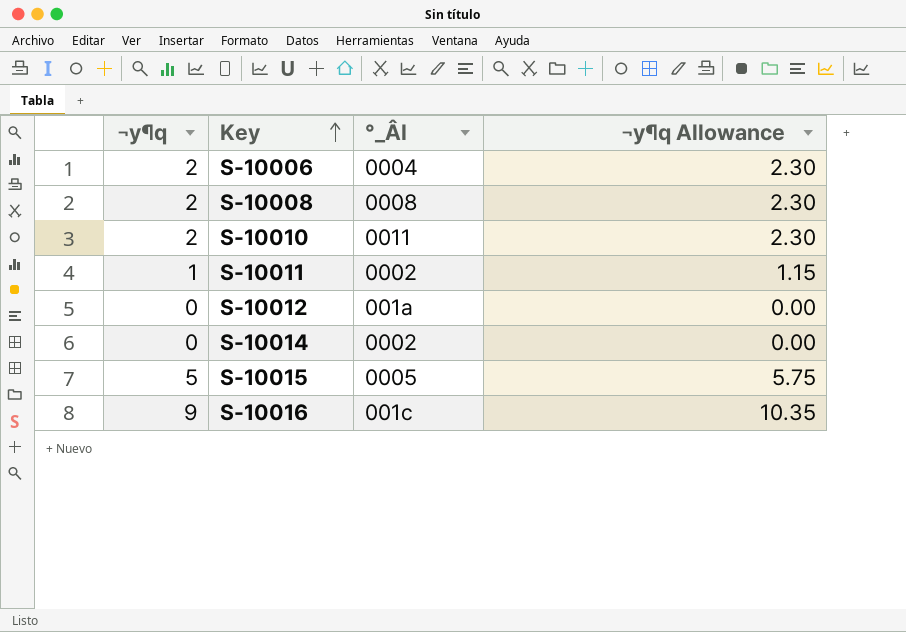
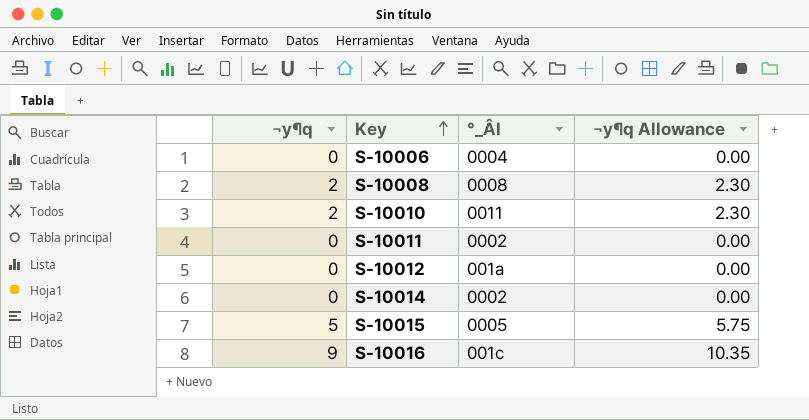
S-10006 | ¬y¶q: 2 -> 0
S-10006 | ¬y¶q Allowance: 2.30 -> 0.00
S-10011 | ¬y¶q: 1 -> 0
S-10011 | ¬y¶q Allowance: 1.15 -> 0.00

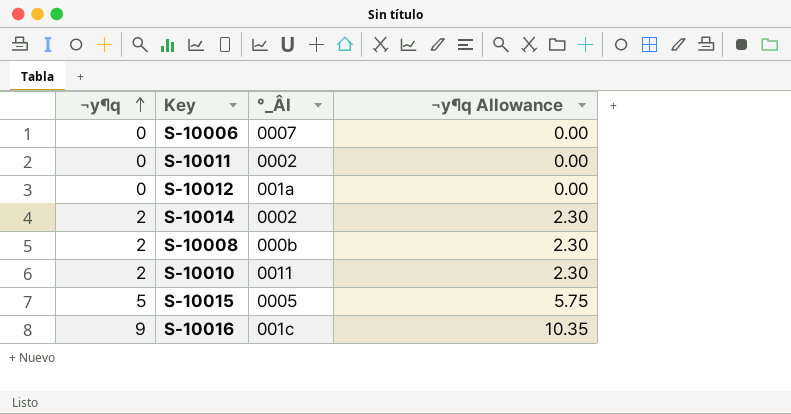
row order: Key ascending -> ¬y¶q ascending
S-10006 | °_ÂI: 0004 -> 0007
S-10014 | ¬y¶q: 0 -> 2
S-10014 | ¬y¶q Allowance: 0.00 -> 2.30
S-10008 | °_ÂI: 0008 -> 000b

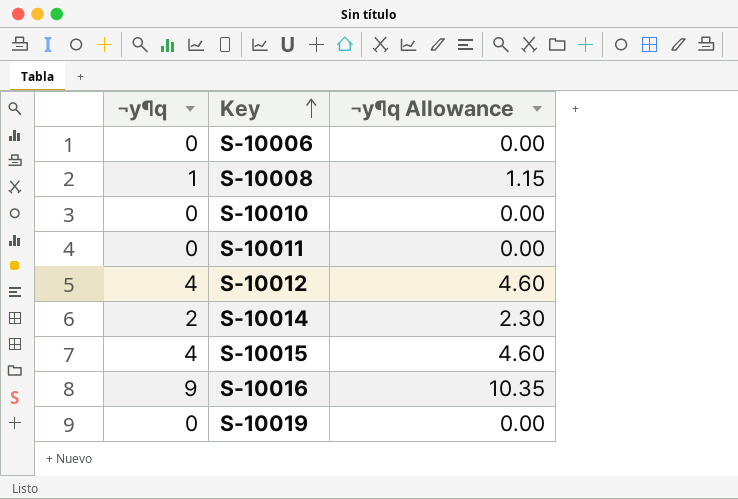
row order: ¬y¶q ascending -> Key ascending
column °_ÂI | position: 3 -> none
S-10008 | ¬y¶q: 2 -> 1
S-10008 | ¬y¶q Allowance: 2.30 -> 1.15
S-10010 | ¬y¶q: 2 -> 0
S-10010 | ¬y¶q Allowance: 2.30 -> 0.00
S-10012 | ¬y¶q: 0 -> 4
S-10012 | ¬y¶q Allowance: 0.00 -> 4.60
S-10015 | ¬y¶q: 5 -> 4
S-10015 | ¬y¶q Allowance: 5.75 -> 4.60
row S-10019: none -> 0 | 0.00

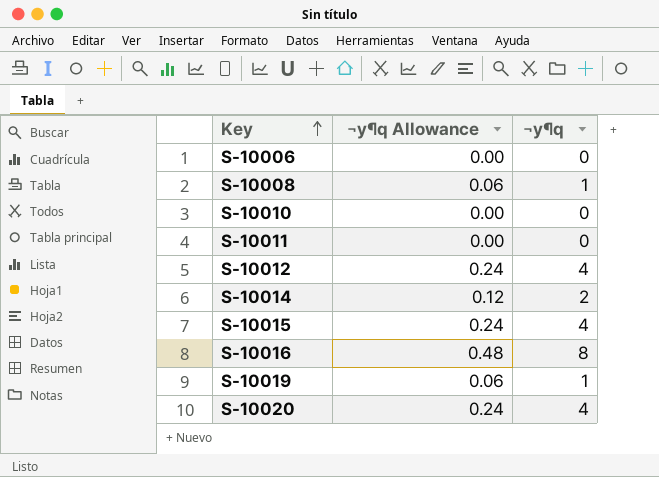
column ¬y¶q Allowance | formula: [¬y¶q] * 1.15 -> [¬y¶q] * 0.06
column ¬y¶q | position: 1 -> 3
S-10016 | ¬y¶q: 9 -> 8
S-10019 | ¬y¶q: 0 -> 1
row S-10020: none -> 0.24 | 4

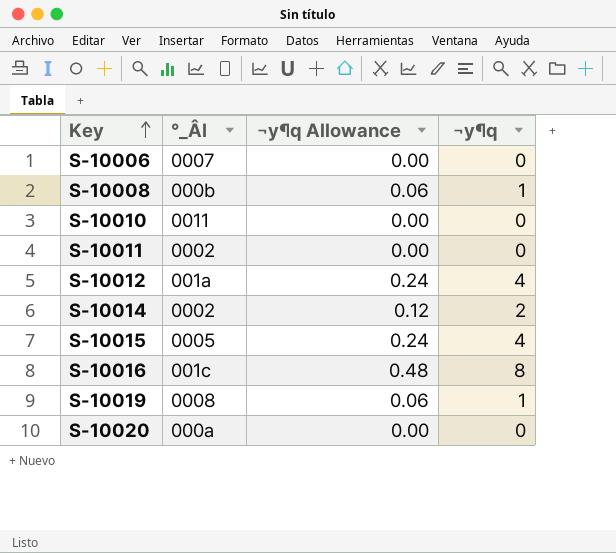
column °_ÂI | position: none -> 2
S-10020 | ¬y¶q Allowance: 0.24 -> 0.00
S-10020 | ¬y¶q: 4 -> 0

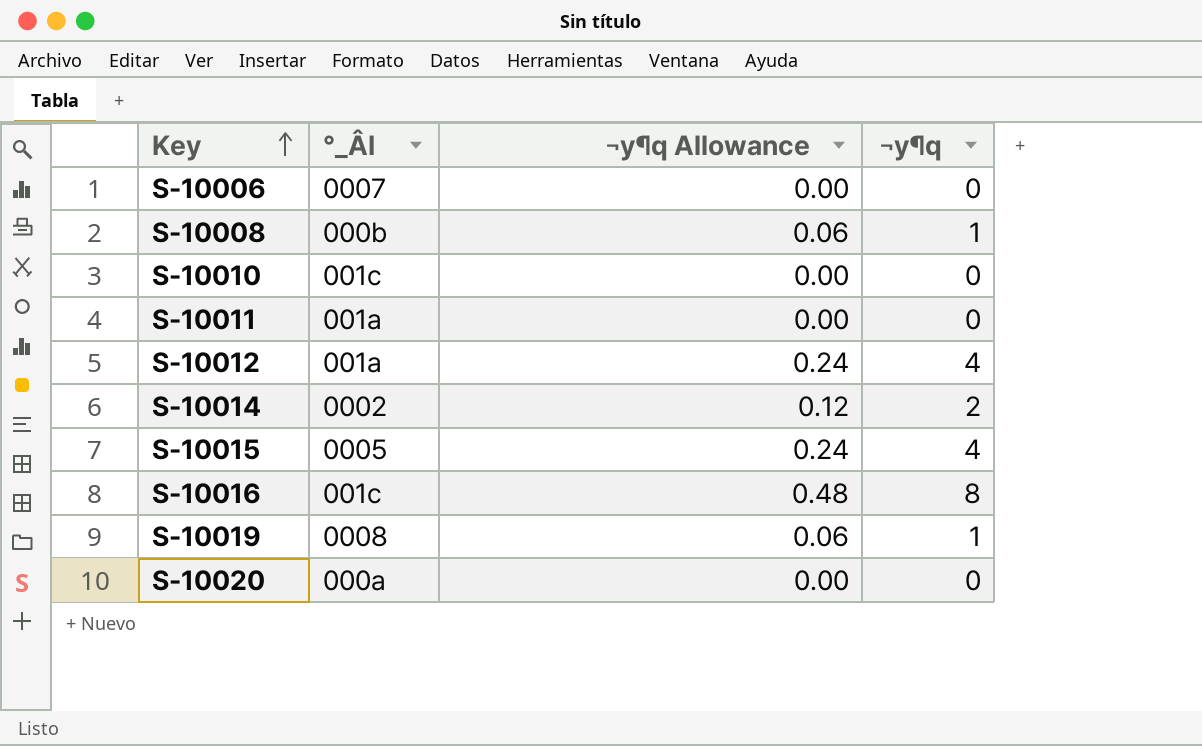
S-10010 | °_ÂI: 0011 -> 001c
S-10011 | °_ÂI: 0002 -> 001a

